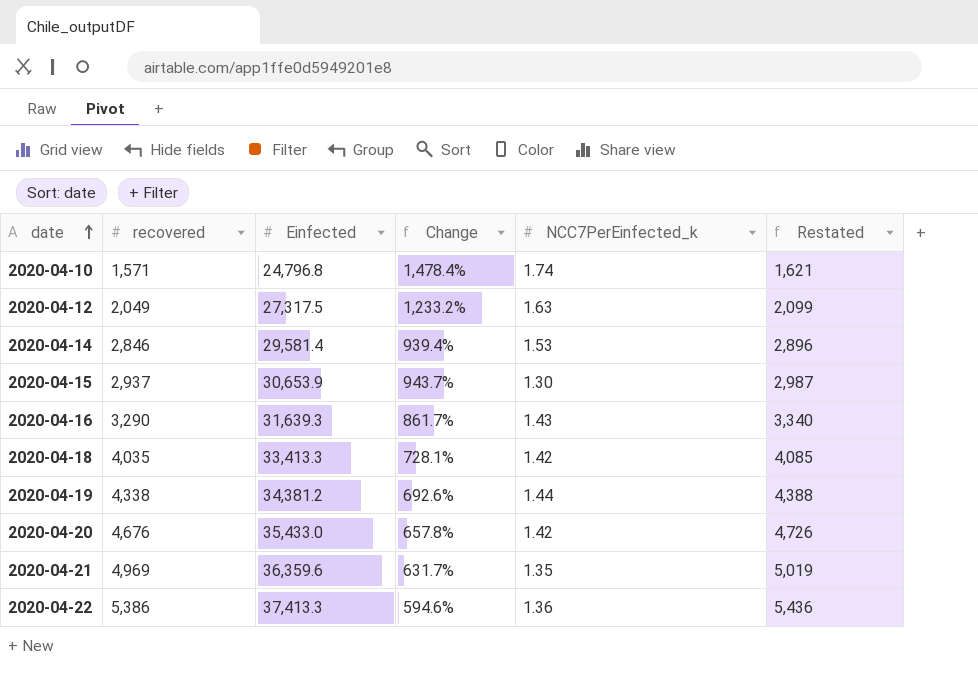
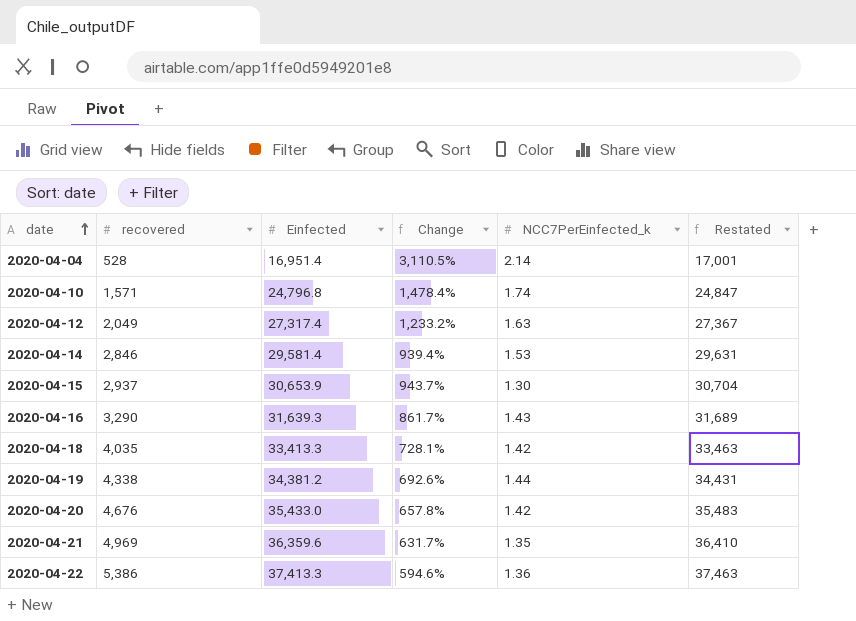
column Restated | formula: [recovered] + 50 -> [Einfected] + 50
row 2020-04-04: none -> 528 | 16,951.4 | 3,110.5% | 2.14 | 17,001
2020-04-12 | Einfected: 27,317.5 -> 27,317.4

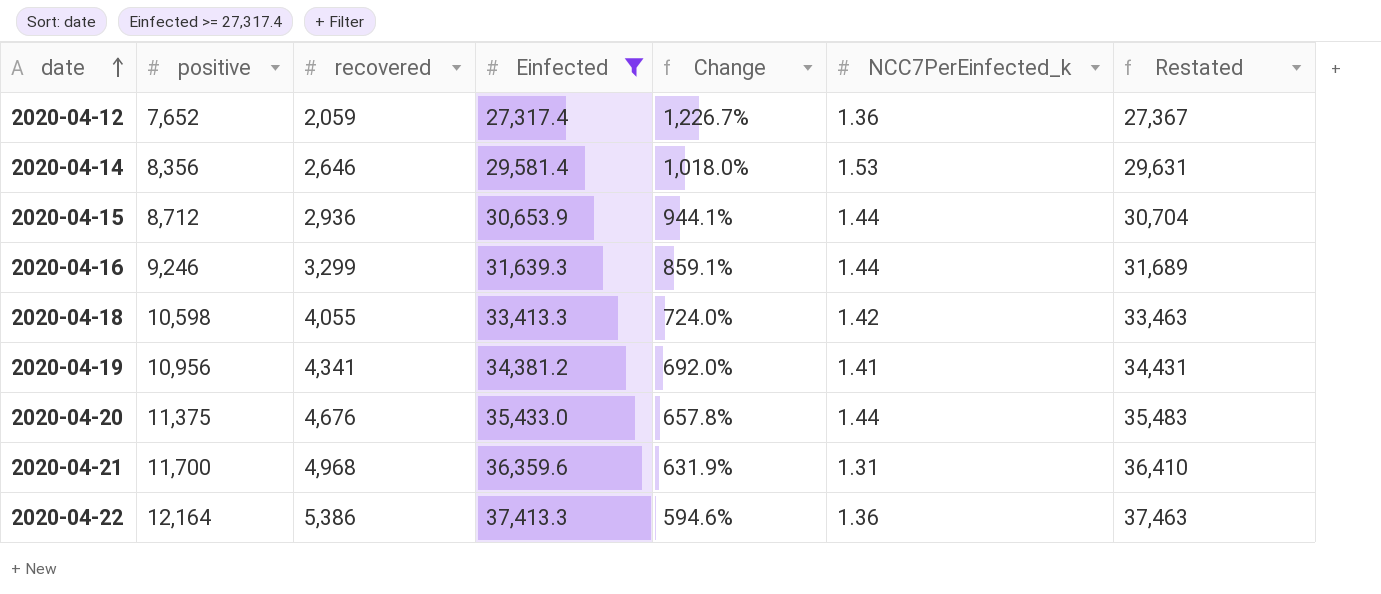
filter: none -> Einfected >= 27,317.4
column positive | position: none -> 2
2020-04-12 | recovered: 2,049 -> 2,059
2020-04-12 | Change: 1,233.2% -> 1,226.7%
2020-04-12 | NCC7PerEinfected_k: 1.63 -> 1.36
2020-04-14 | recovered: 2,846 -> 2,646
2020-04-14 | Change: 939.4% -> 1,018.0%
2020-04-15 | recovered: 2,937 -> 2,936
2020-04-15 | Change: 943.7% -> 944.1%
2020-04-15 | NCC7PerEinfected_k: 1.30 -> 1.44
2020-04-16 | recovered: 3,290 -> 3,299
2020-04-16 | Change: 861.7% -> 859.1%
2020-04-16 | NCC7PerEinfected_k: 1.43 -> 1.44
2020-04-18 | recovered: 4,035 -> 4,055
2020-04-18 | Change: 728.1% -> 724.0%
2020-04-19 | recovered: 4,338 -> 4,341
2020-04-19 | Change: 692.6% -> 692.0%
2020-04-19 | NCC7PerEinfected_k: 1.44 -> 1.41
2020-04-20 | NCC7PerEinfected_k: 1.42 -> 1.44
2020-04-21 | recovered: 4,969 -> 4,968
2020-04-21 | Change: 631.7% -> 631.9%
2020-04-21 | NCC7PerEinfected_k: 1.35 -> 1.31

